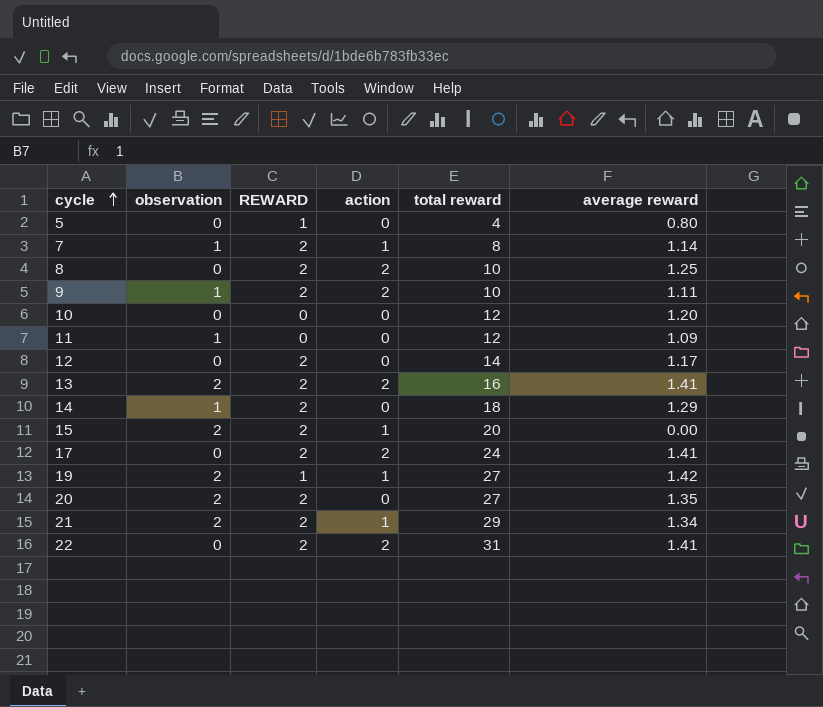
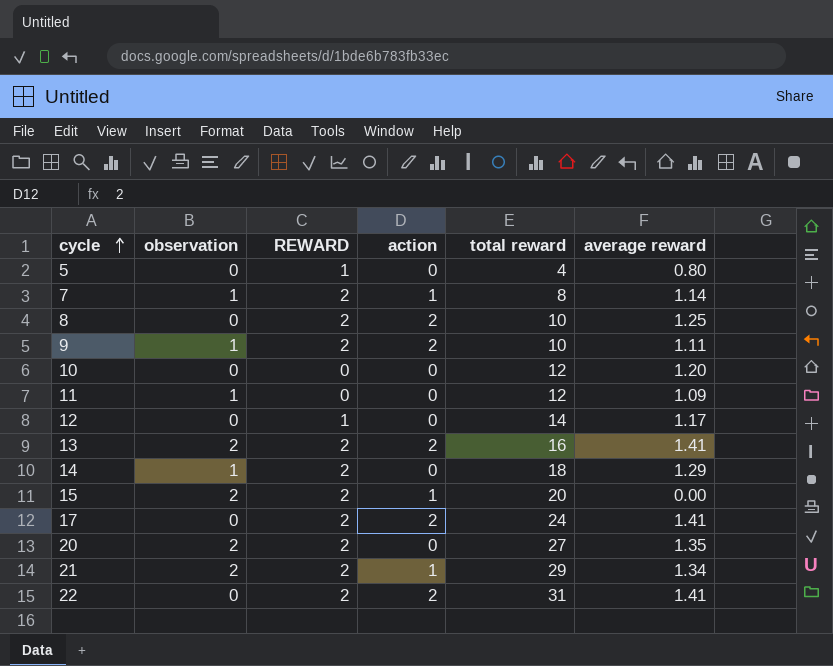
row 19: 2 | 1 | 1 | 27 | 1.42 -> none
12 | REWARD: 2 -> 1

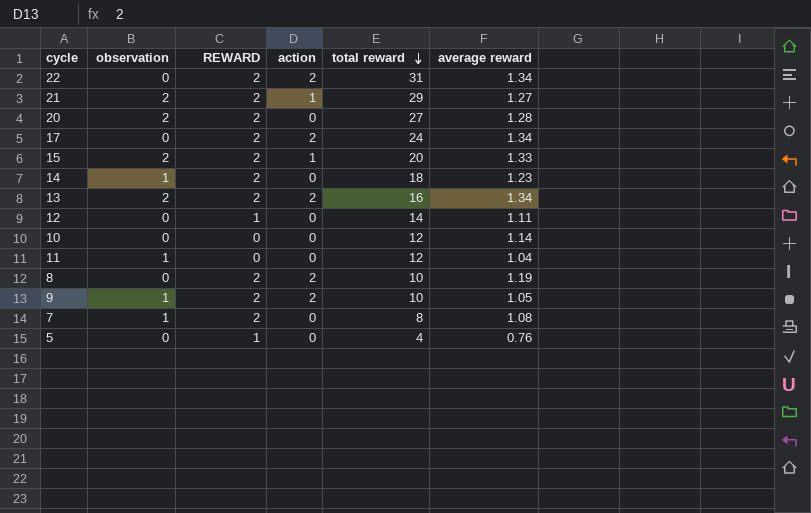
row order: cycle ascending -> total reward descending
22 | average reward: 1.41 -> 1.34
21 | average reward: 1.34 -> 1.27
20 | average reward: 1.35 -> 1.28
17 | average reward: 1.41 -> 1.34
15 | average reward: 0.00 -> 1.33
14 | average reward: 1.29 -> 1.23
13 | average reward: 1.41 -> 1.34
12 | average reward: 1.17 -> 1.11
10 | average reward: 1.20 -> 1.14
11 | average reward: 1.09 -> 1.04
8 | average reward: 1.25 -> 1.19
9 | average reward: 1.11 -> 1.05
7 | action: 1 -> 0
7 | average reward: 1.14 -> 1.08
5 | average reward: 0.80 -> 0.76

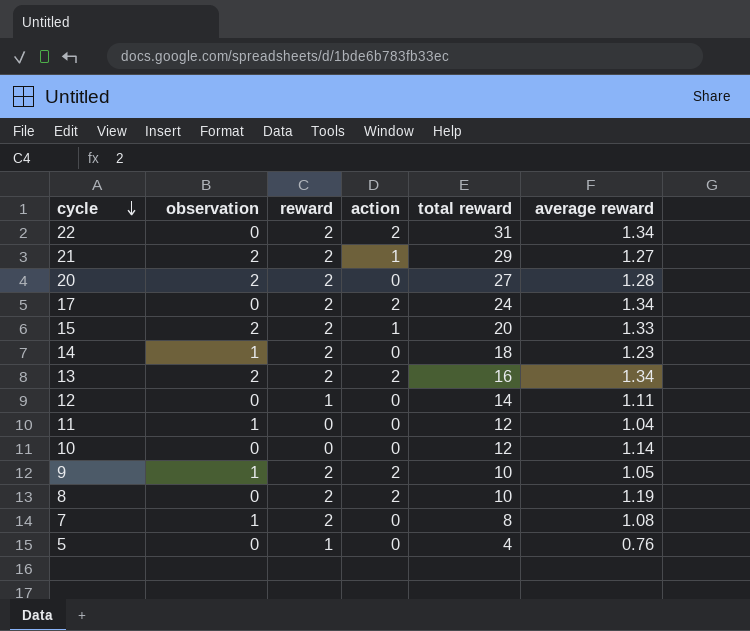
row order: total reward descending -> cycle descending
column name: REWARD -> reward

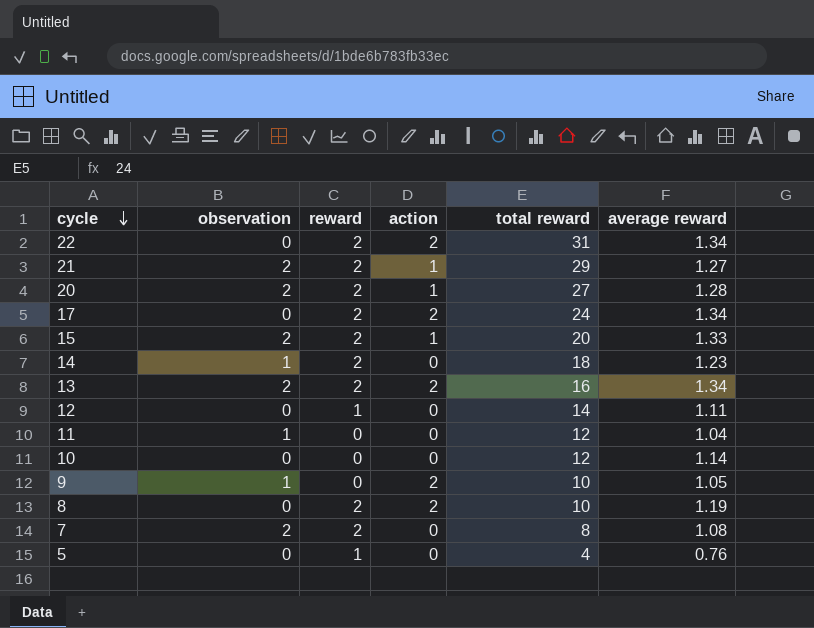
20 | action: 0 -> 1
9 | reward: 2 -> 0
7 | observation: 1 -> 2

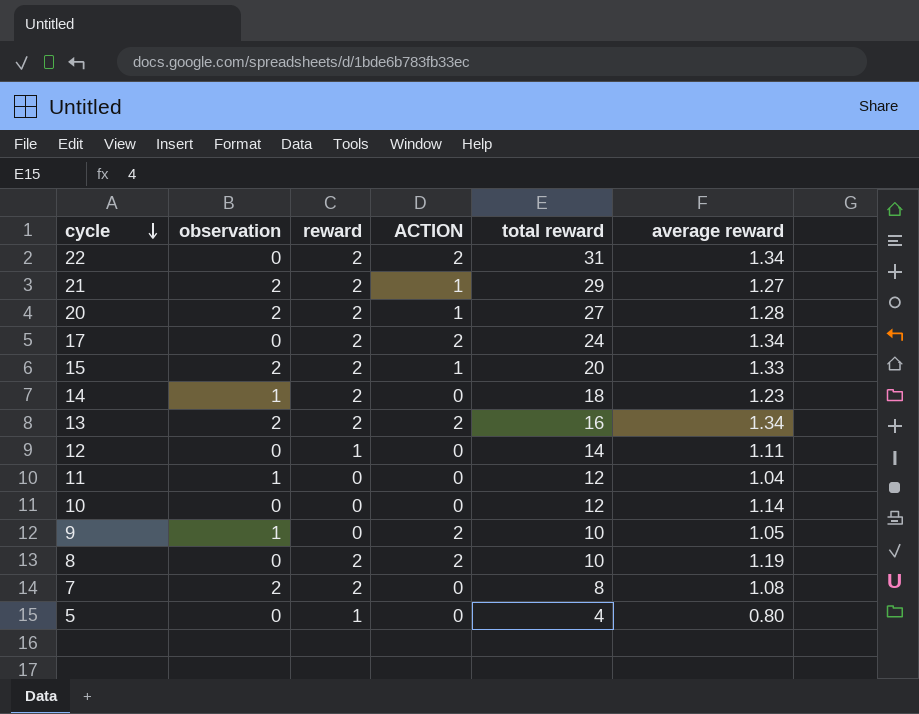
column name: action -> ACTION
5 | average reward: 0.76 -> 0.80

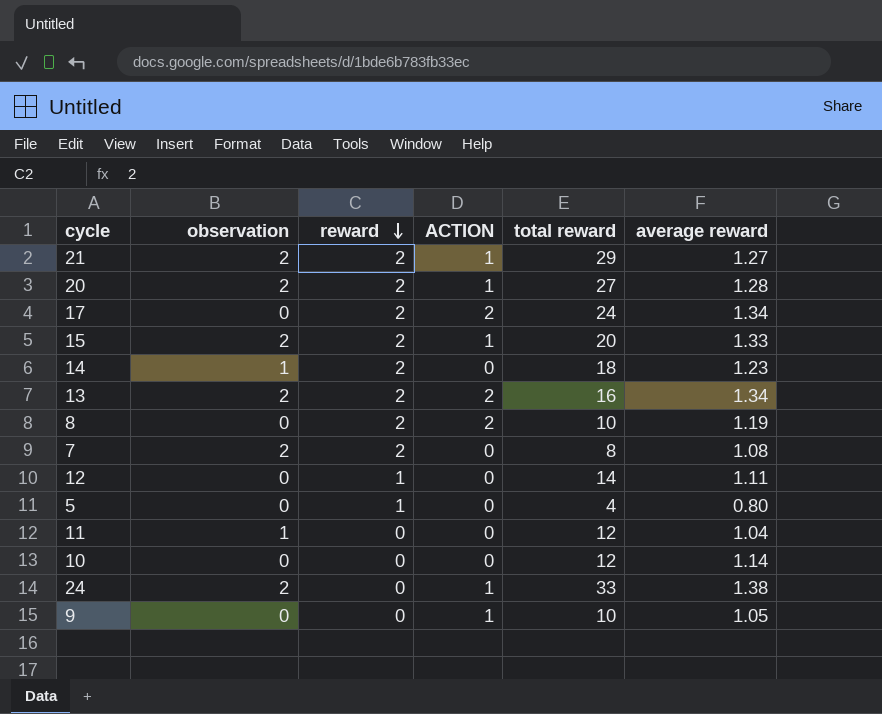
row order: cycle descending -> reward descending
row 22: 0 | 2 | 2 | 31 | 1.34 -> none
row 24: none -> 2 | 0 | 1 | 33 | 1.38
9 | observation: 1 -> 0
9 | ACTION: 2 -> 1

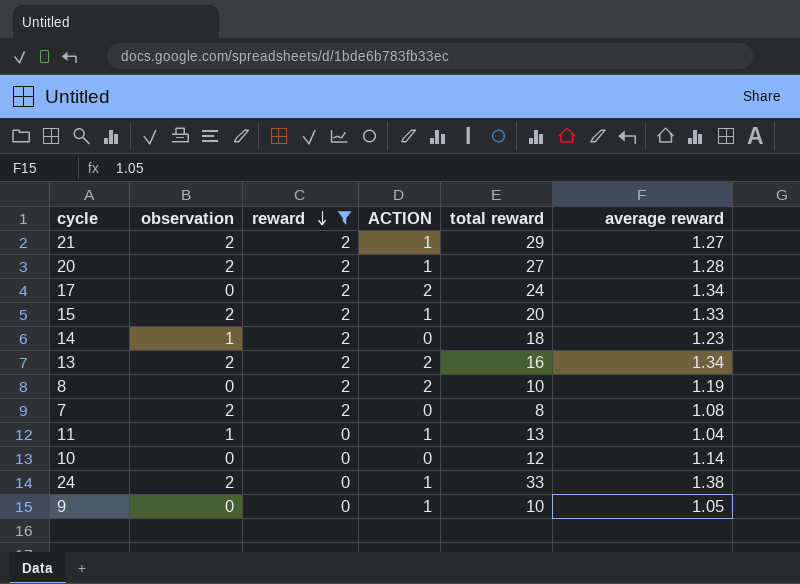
filter: none -> reward != 1
11 | ACTION: 0 -> 1
11 | total reward: 12 -> 13

